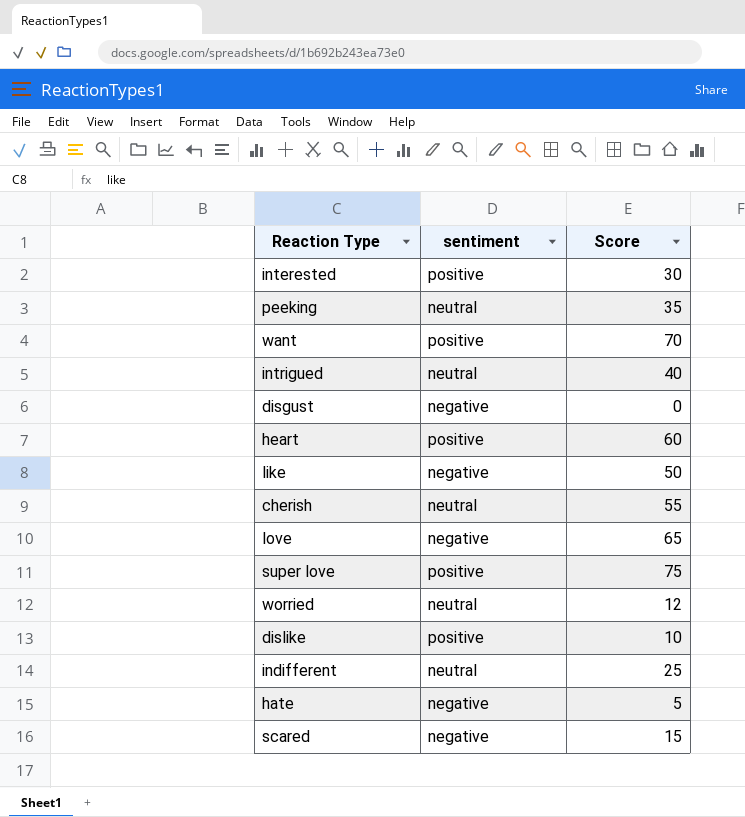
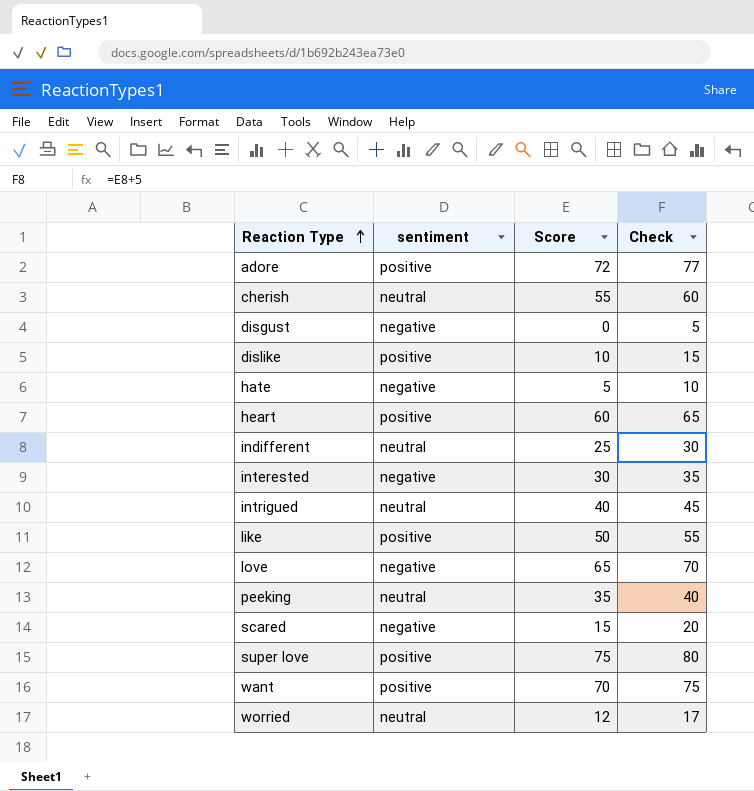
row order: none -> Reaction Type ascending
column Check | formula: none -> [Score] + 5
row adore: none -> positive | 72 | 77
interested | sentiment: positive -> negative
like | sentiment: negative -> positive

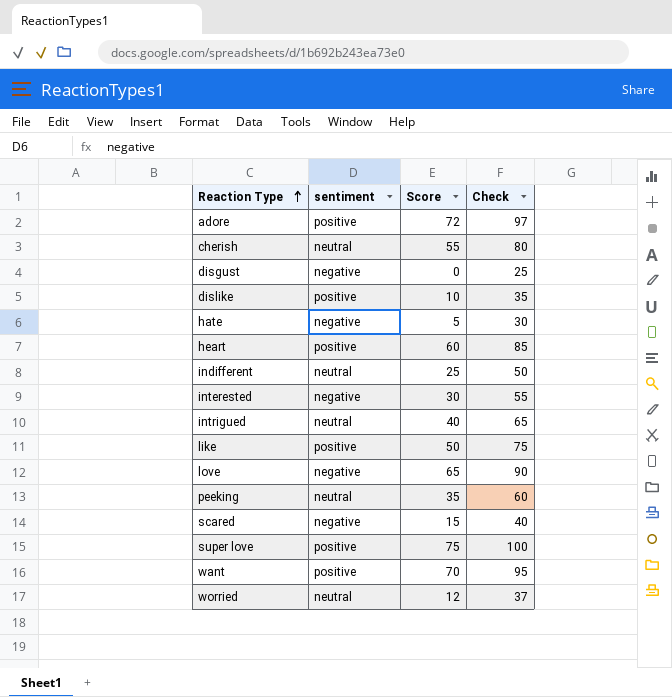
column Check | formula: [Score] + 5 -> [Score] + 25

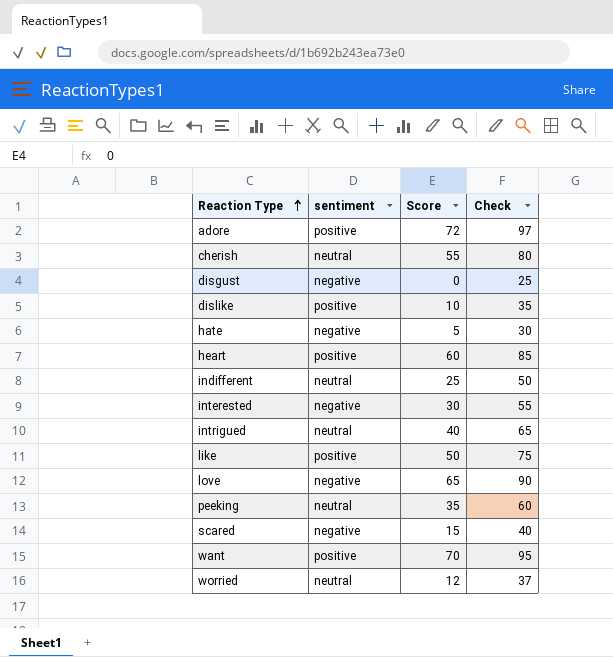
row super love: positive | 75 | 100 -> none

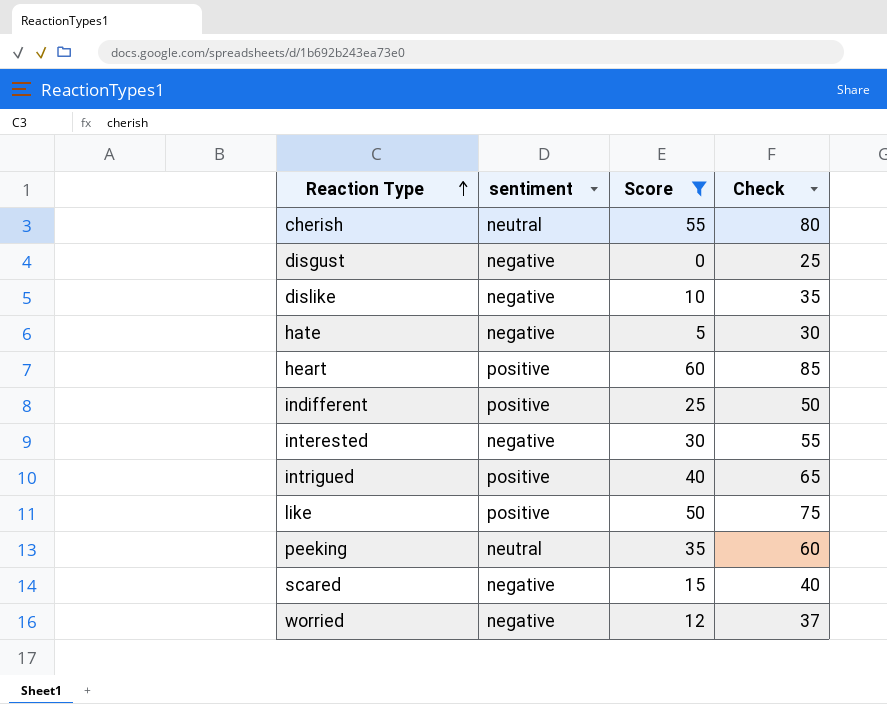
filter: none -> Score <= 60
dislike | sentiment: positive -> negative
indifferent | sentiment: neutral -> positive
intrigued | sentiment: neutral -> positive
worried | sentiment: neutral -> negative

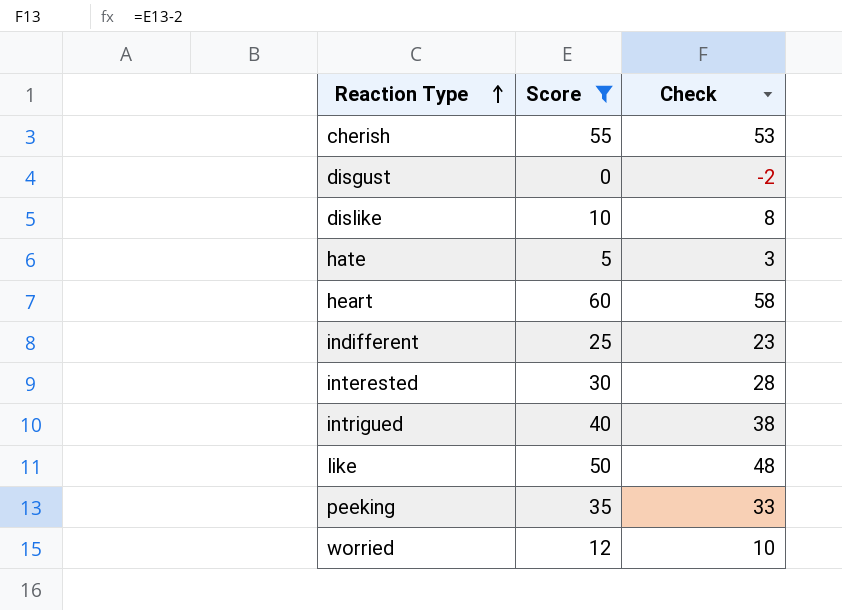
column sentiment | position: 2 -> none
column Check | formula: [Score] + 25 -> [Score] - 2
row scared: negative | 15 | 40 -> none

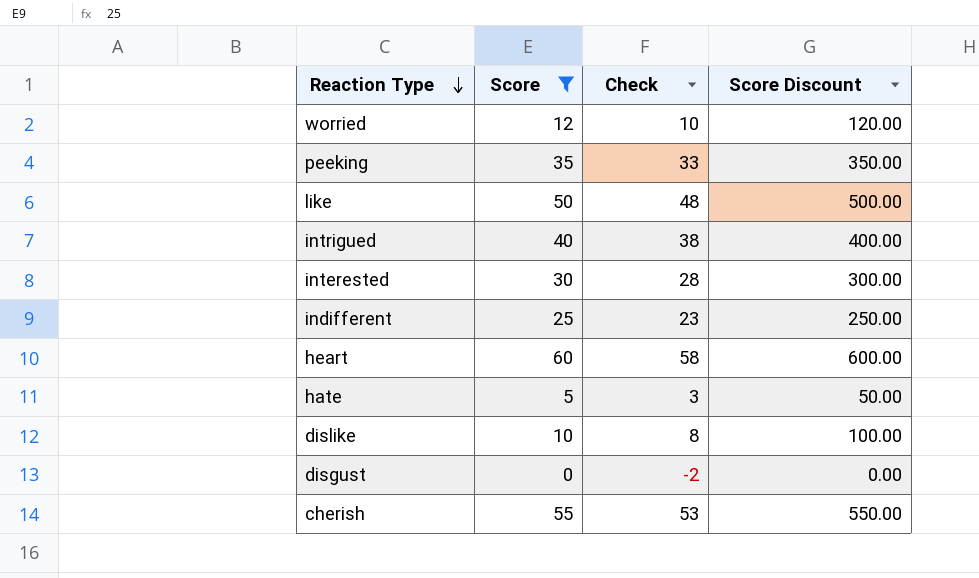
row order: Reaction Type ascending -> Reaction Type descending
column Score Discount | formula: none -> [Score] * 10

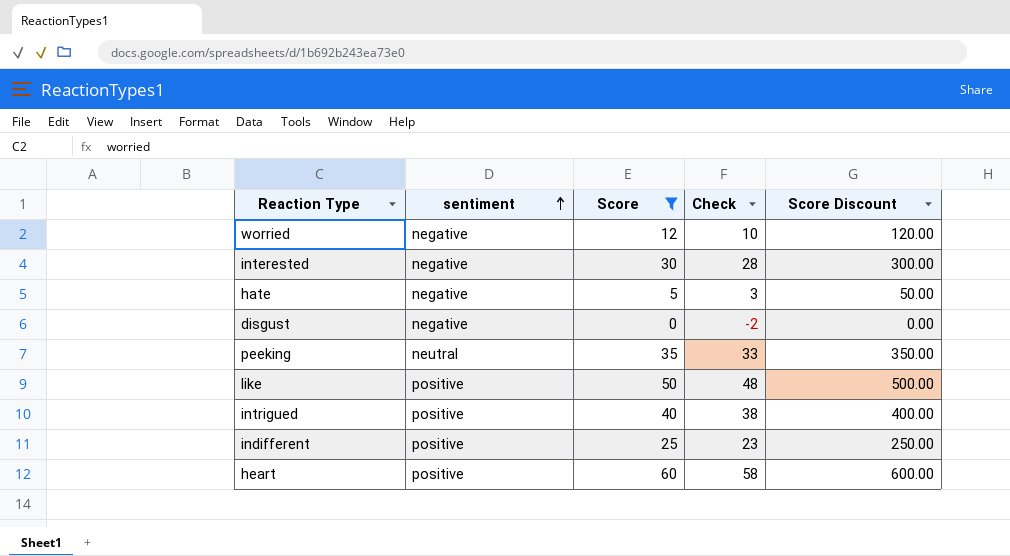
row order: Reaction Type descending -> sentiment ascending
column sentiment | position: none -> 2
row dislike: 10 | 8 | 100.00 -> none
row cherish: 55 | 53 | 550.00 -> none

